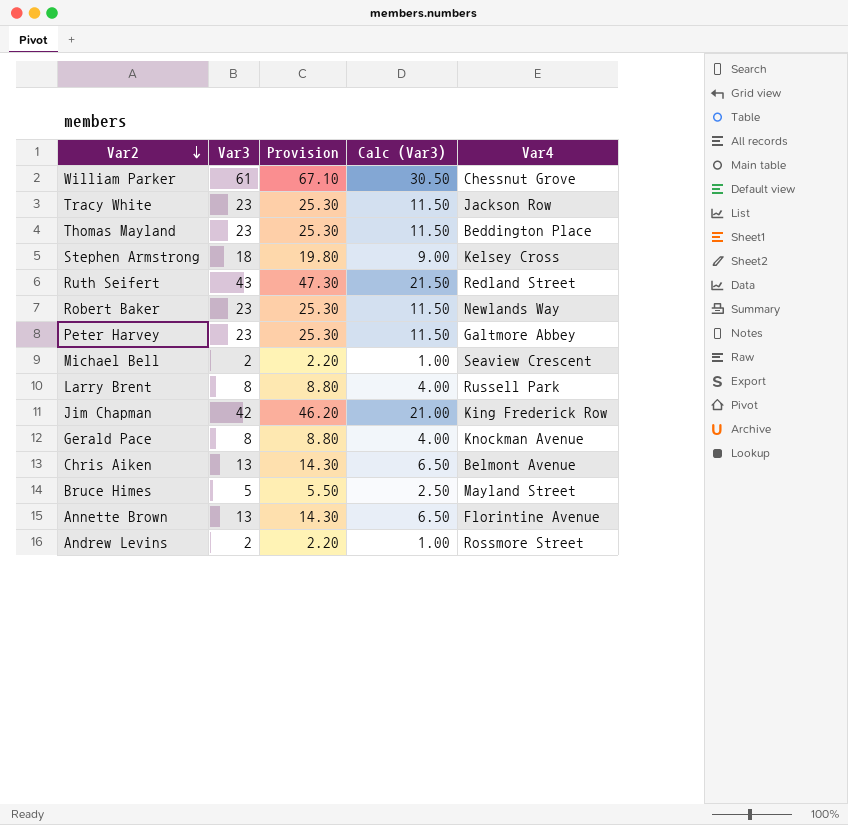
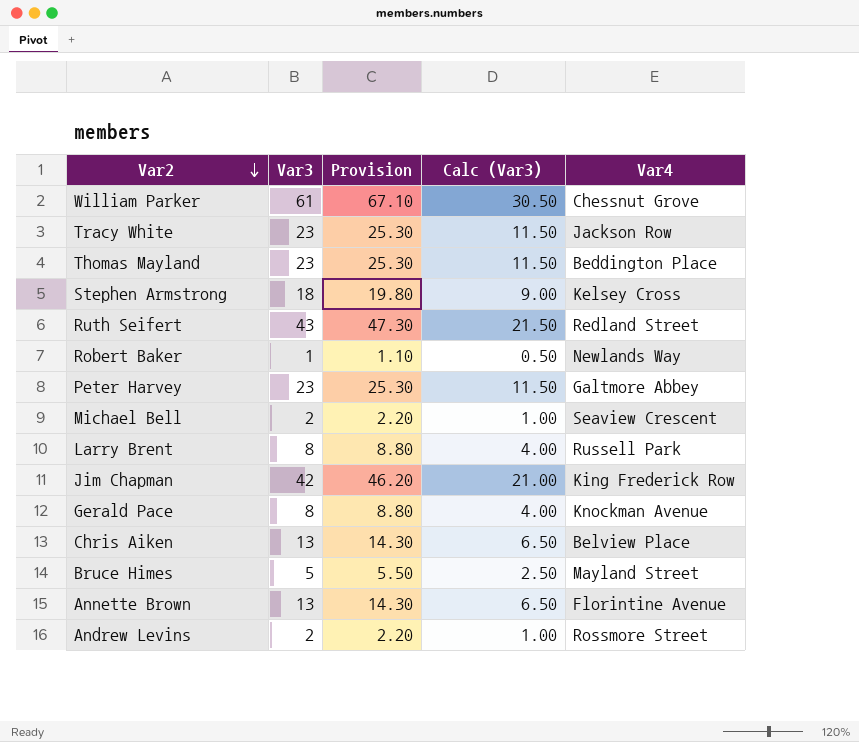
Robert Baker | Var3: 23 -> 1
Robert Baker | Provision: 25.30 -> 1.10
Robert Baker | Calc (Var3): 11.50 -> 0.50
Chris Aiken | Var4: Belmont Avenue -> Belview Place

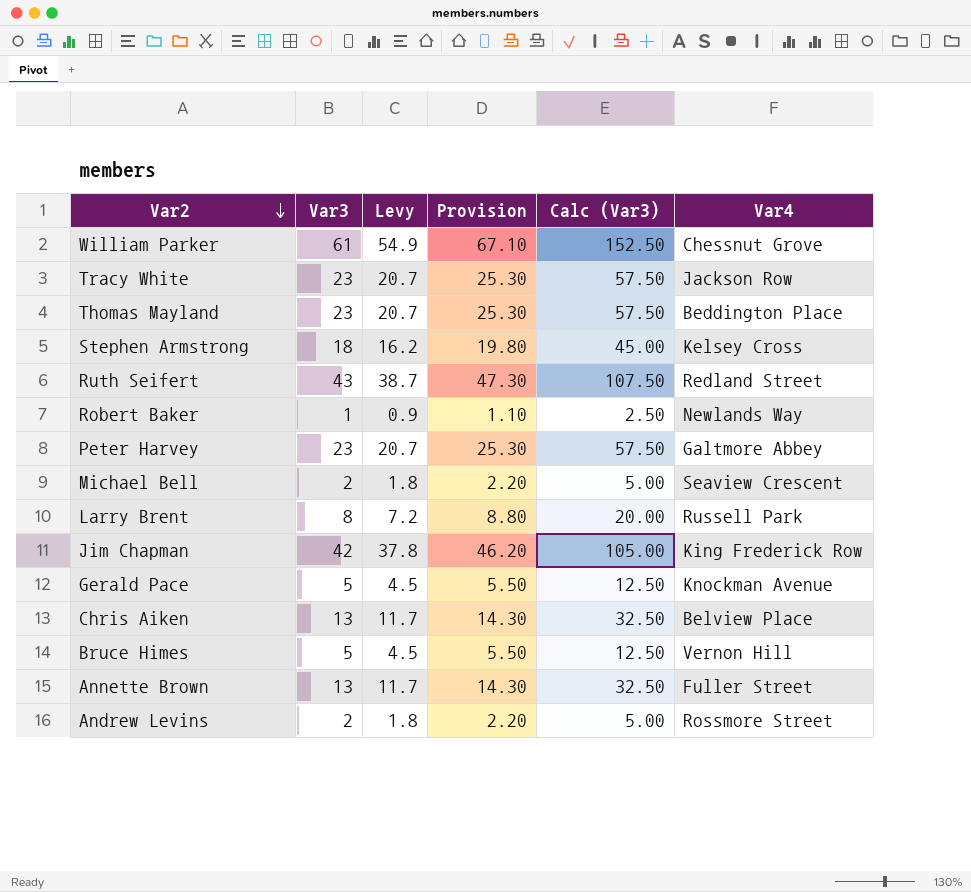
column Levy | formula: none -> [Var3] * 0.9
column Calc (Var3) | formula: [Var3] * 0.5 -> [Var3] * 2.5
Gerald Pace | Var3: 8 -> 5
Gerald Pace | Provision: 8.80 -> 5.50
Bruce Himes | Var4: Mayland Street -> Vernon Hill
Annette Brown | Var4: Florintine Avenue -> Fuller Street

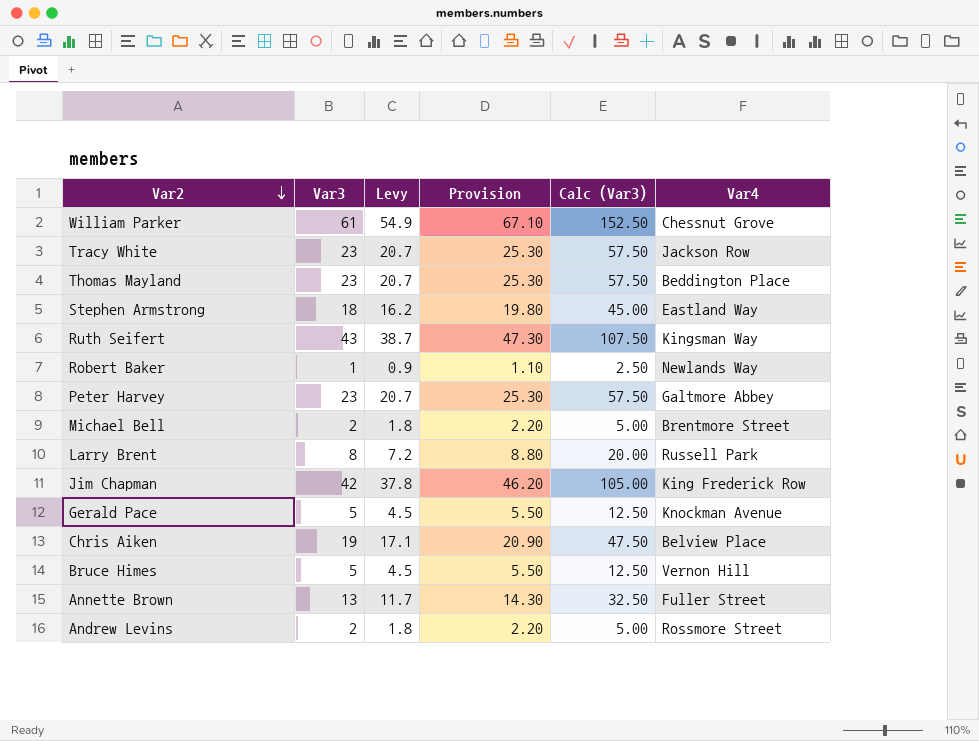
Stephen Armstrong | Var4: Kelsey Cross -> Eastland Way
Ruth Seifert | Var4: Redland Street -> Kingsman Way
Michael Bell | Var4: Seaview Crescent -> Brentmore Street
Chris Aiken | Var3: 13 -> 19
Chris Aiken | Levy: 11.7 -> 17.1
Chris Aiken | Provision: 14.30 -> 20.90
Chris Aiken | Calc (Var3): 32.50 -> 47.50

